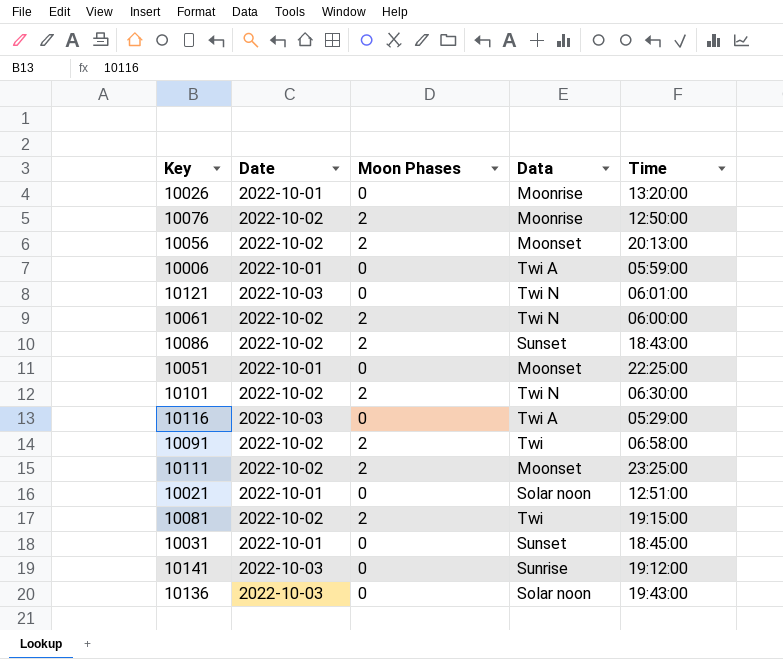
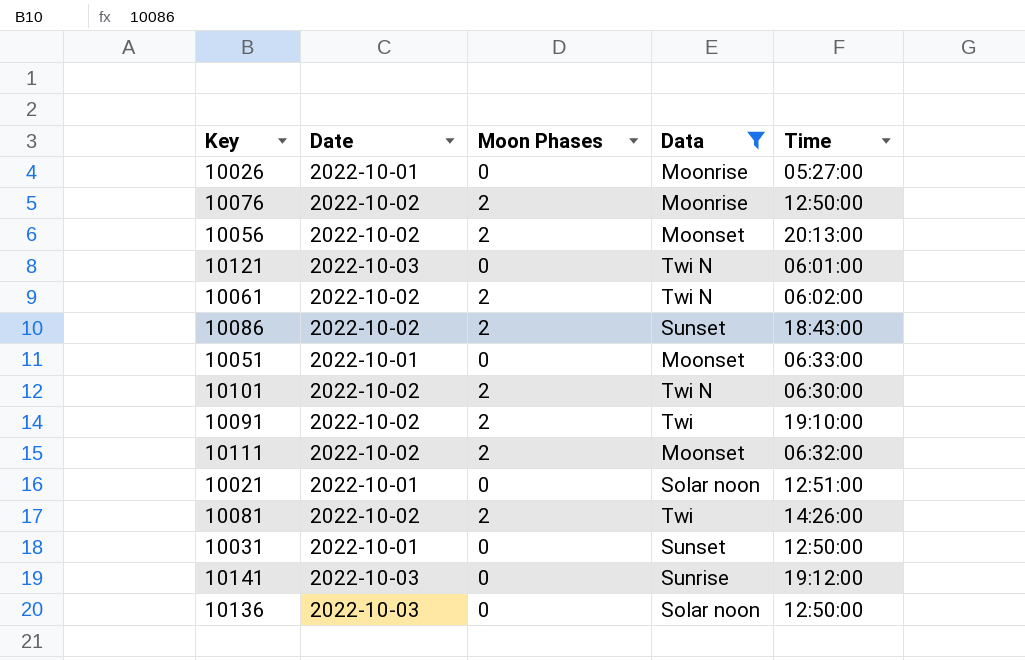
filter: none -> Data != Twi A
10026 | Time: 13:20:00 -> 05:27:00
10061 | Time: 06:00:00 -> 06:02:00
10051 | Time: 22:25:00 -> 06:33:00
10091 | Time: 06:58:00 -> 19:10:00
10111 | Time: 23:25:00 -> 06:32:00
10081 | Time: 19:15:00 -> 14:26:00
10031 | Time: 18:45:00 -> 12:50:00
10136 | Time: 19:43:00 -> 12:50:00

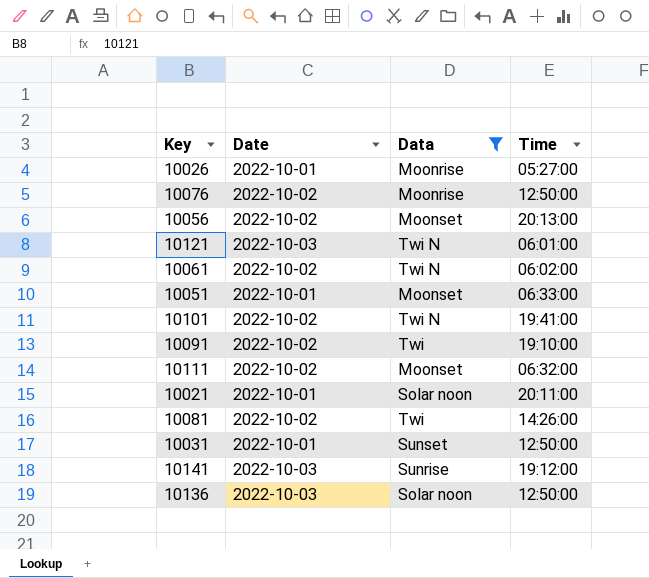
column Moon Phases | position: 3 -> none
row 10086: 2022-10-02 | 2 | Sunset | 18:43:00 -> none
10101 | Time: 06:30:00 -> 19:41:00
10021 | Time: 12:51:00 -> 20:11:00

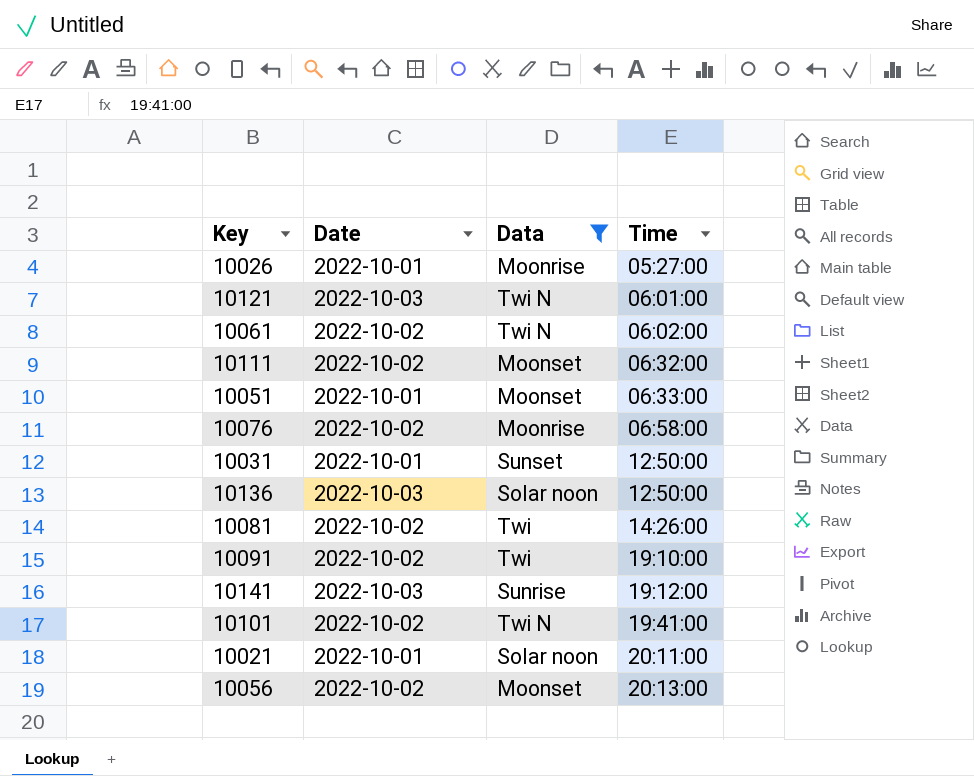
row order: none -> Time ascending
10076 | Time: 12:50:00 -> 06:58:00

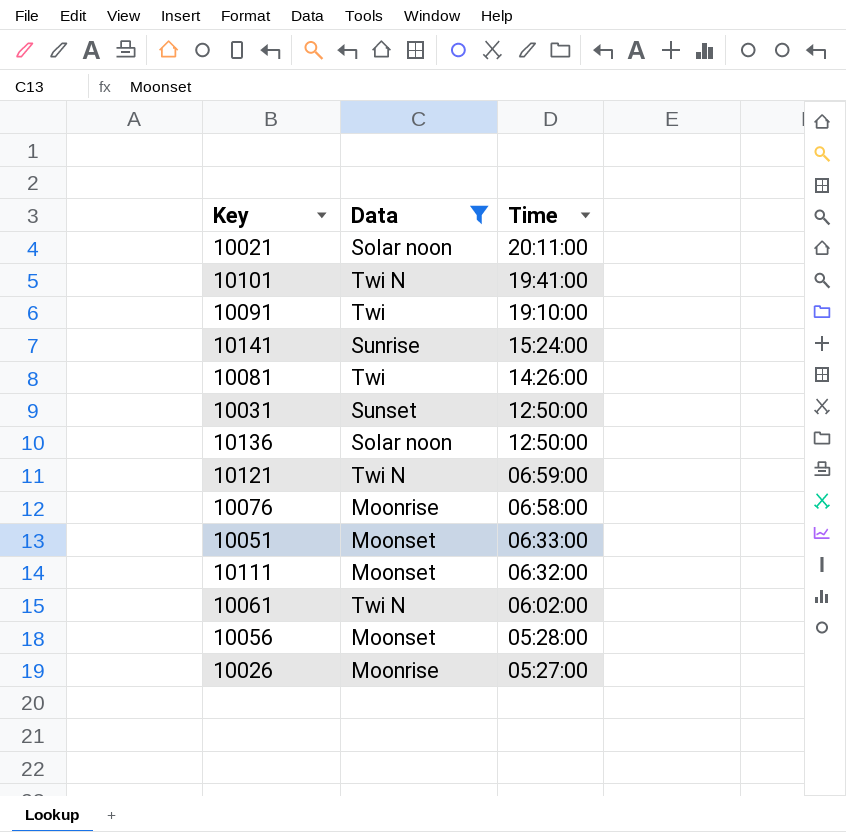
row order: Time ascending -> Time descending
column Date | position: 2 -> none
10141 | Time: 19:12:00 -> 15:24:00
10121 | Time: 06:01:00 -> 06:59:00
10056 | Time: 20:13:00 -> 05:28:00

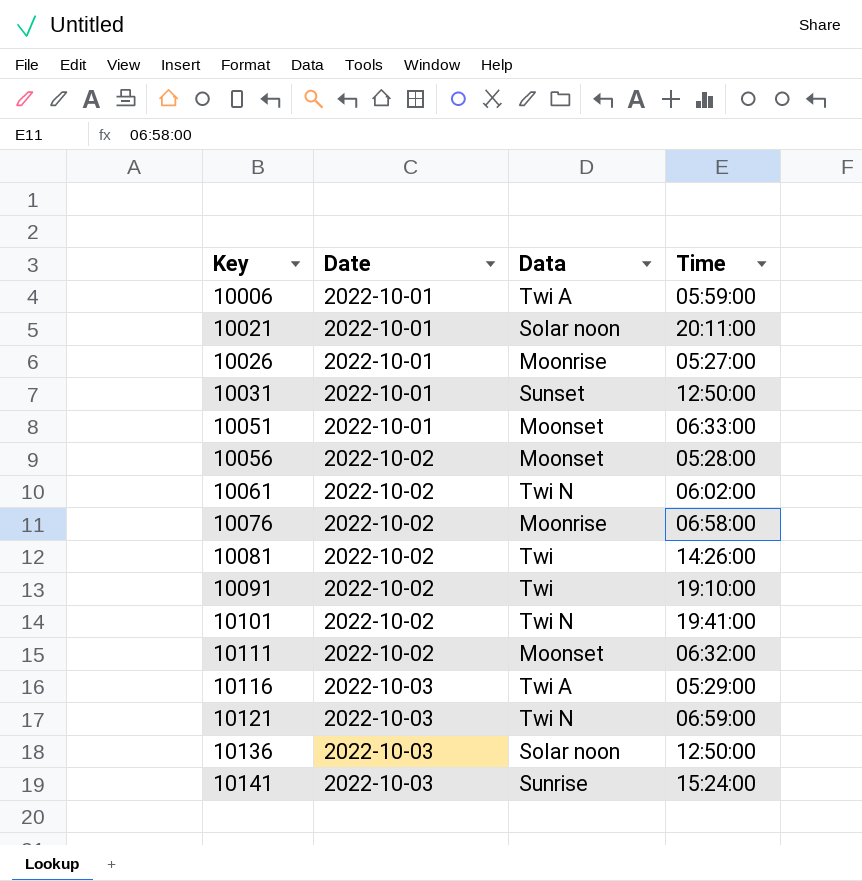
filter: Data != Twi A -> none
row order: Time descending -> Key ascending
column Date | position: none -> 2

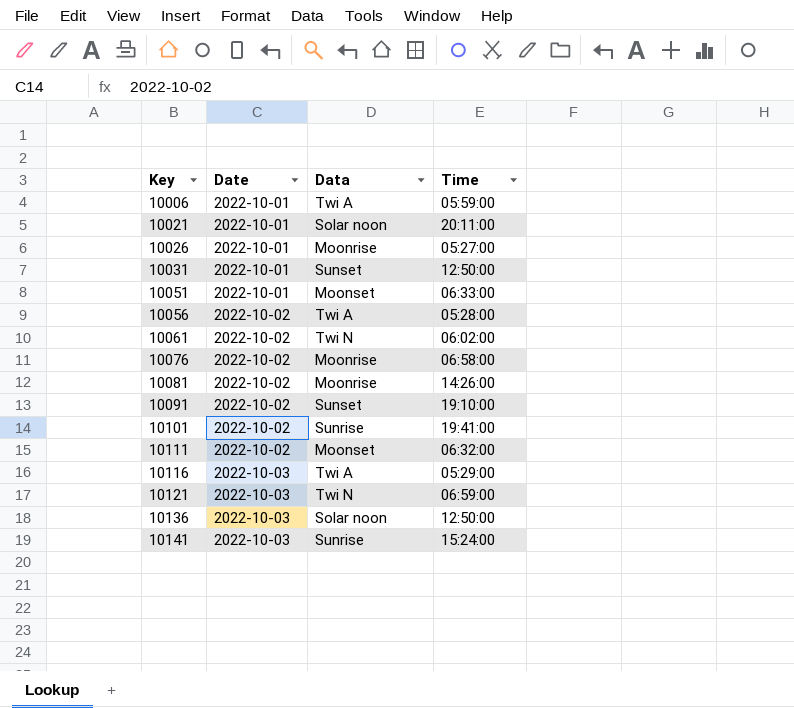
10056 | Data: Moonset -> Twi A
10081 | Data: Twi -> Moonrise
10091 | Data: Twi -> Sunset
10101 | Data: Twi N -> Sunrise

